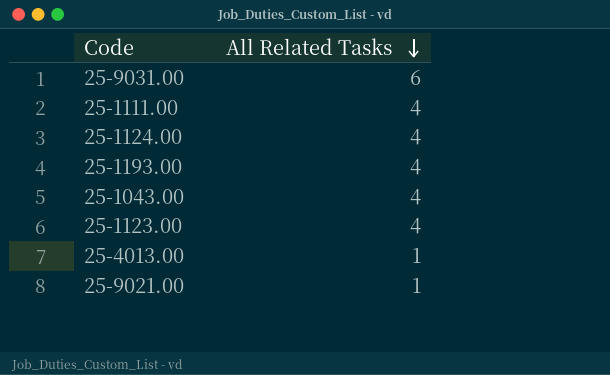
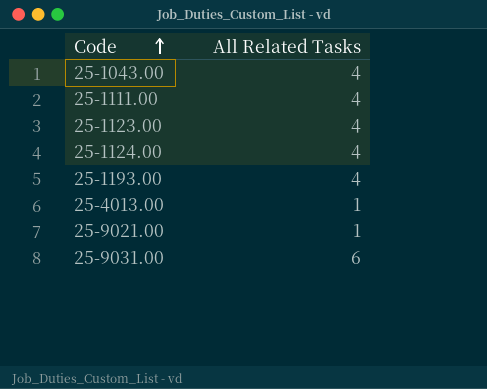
row order: All Related Tasks descending -> Code ascending

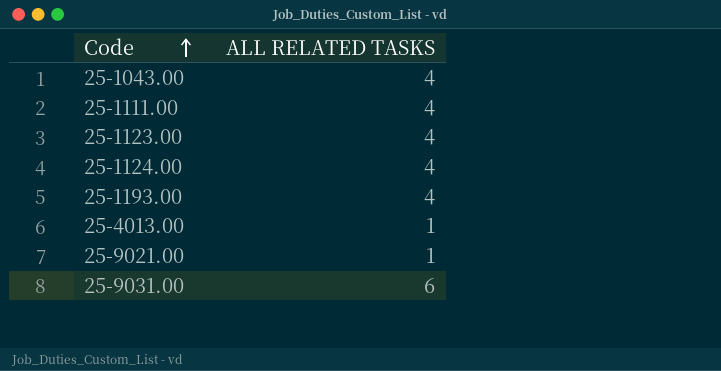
column name: All Related Tasks -> ALL RELATED TASKS

